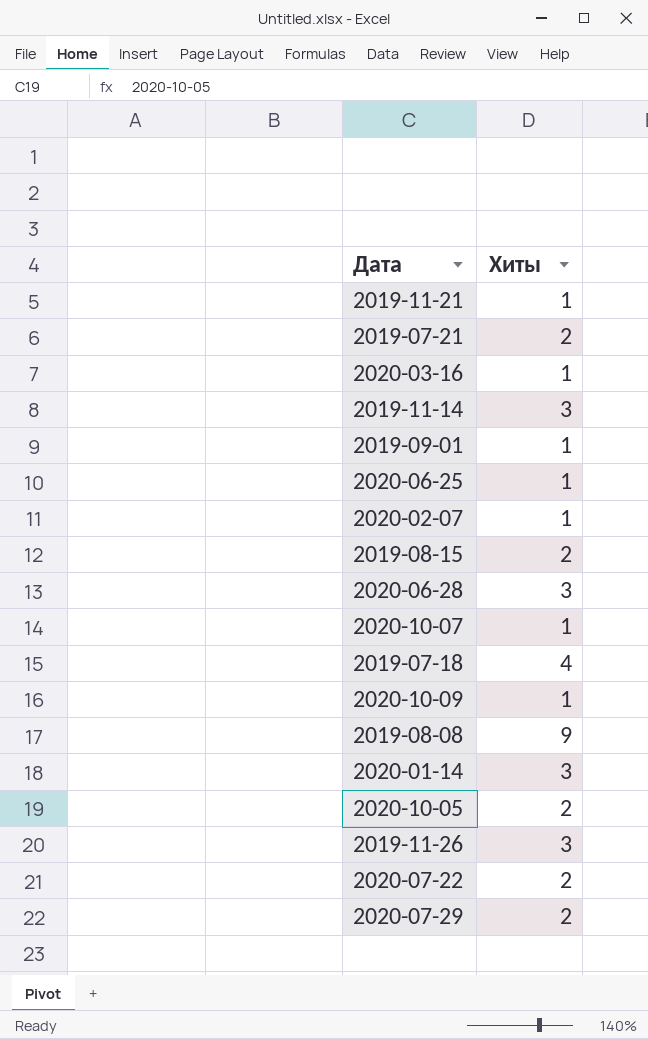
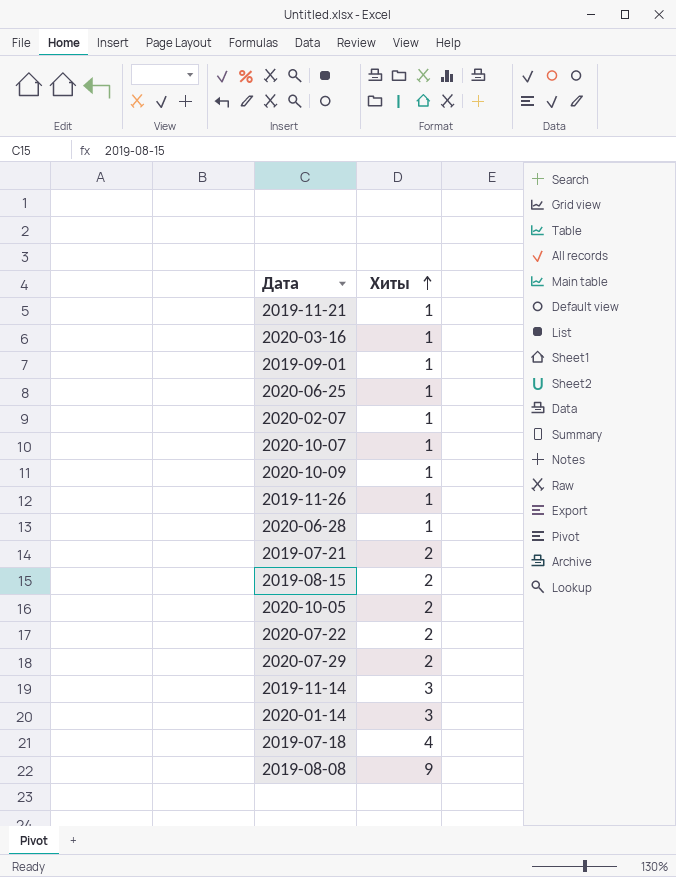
row order: none -> Хиты ascending
2019-11-26 | Хиты: 3 -> 1
2020-06-28 | Хиты: 3 -> 1

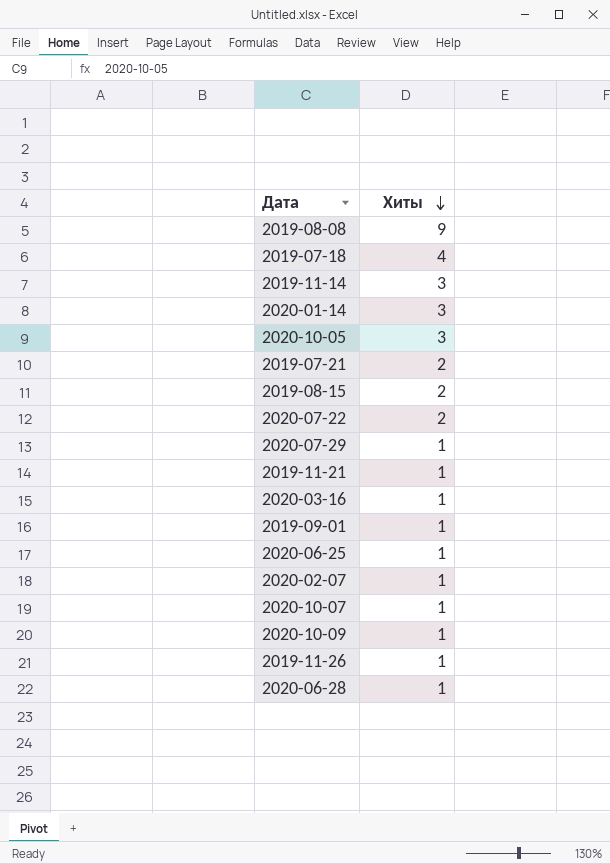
row order: Хиты ascending -> Хиты descending
2020-10-05 | Хиты: 2 -> 3
2020-07-29 | Хиты: 2 -> 1

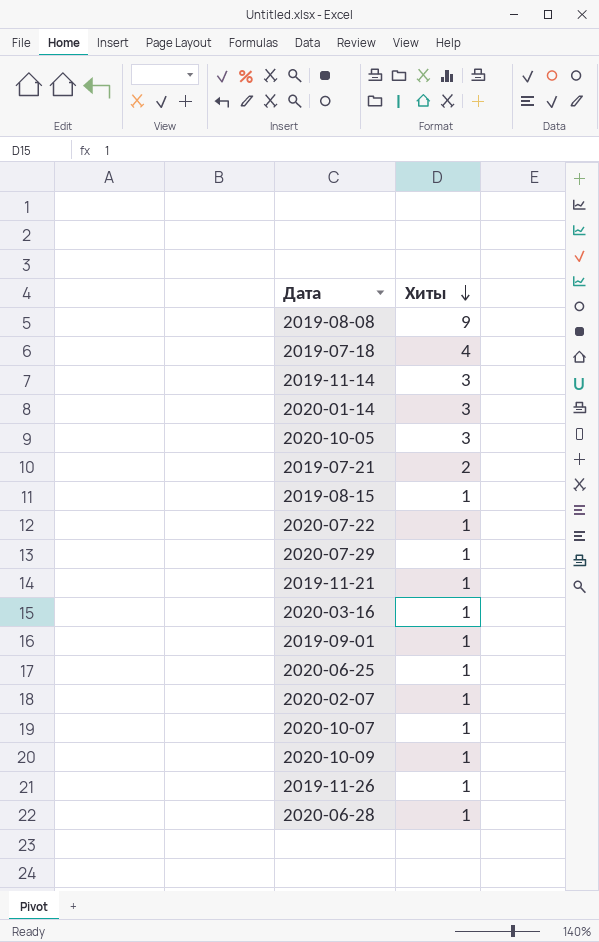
2019-08-15 | Хиты: 2 -> 1
2020-07-22 | Хиты: 2 -> 1

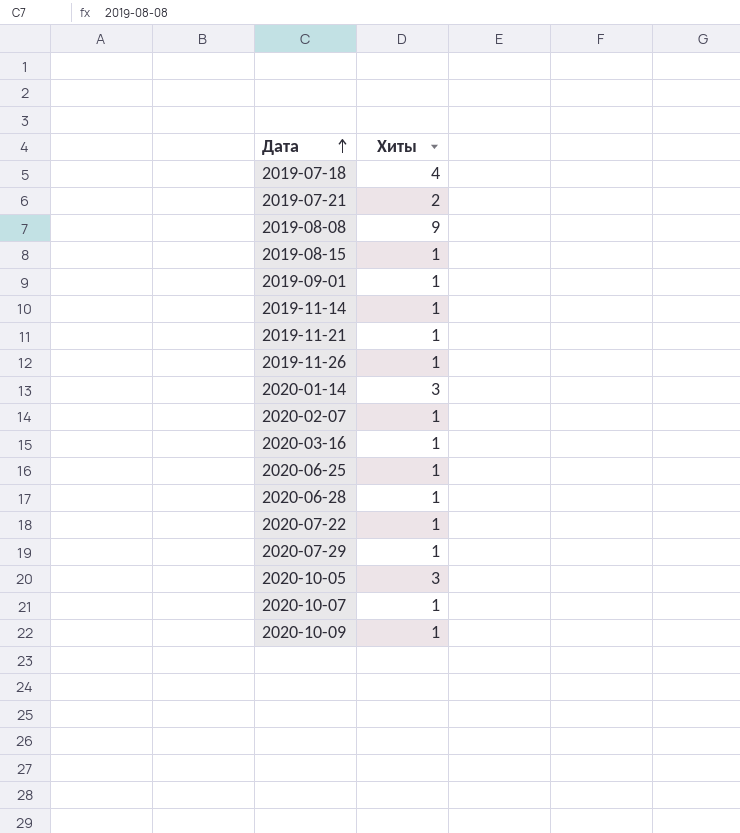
row order: Хиты descending -> Дата ascending
2019-11-14 | Хиты: 3 -> 1

